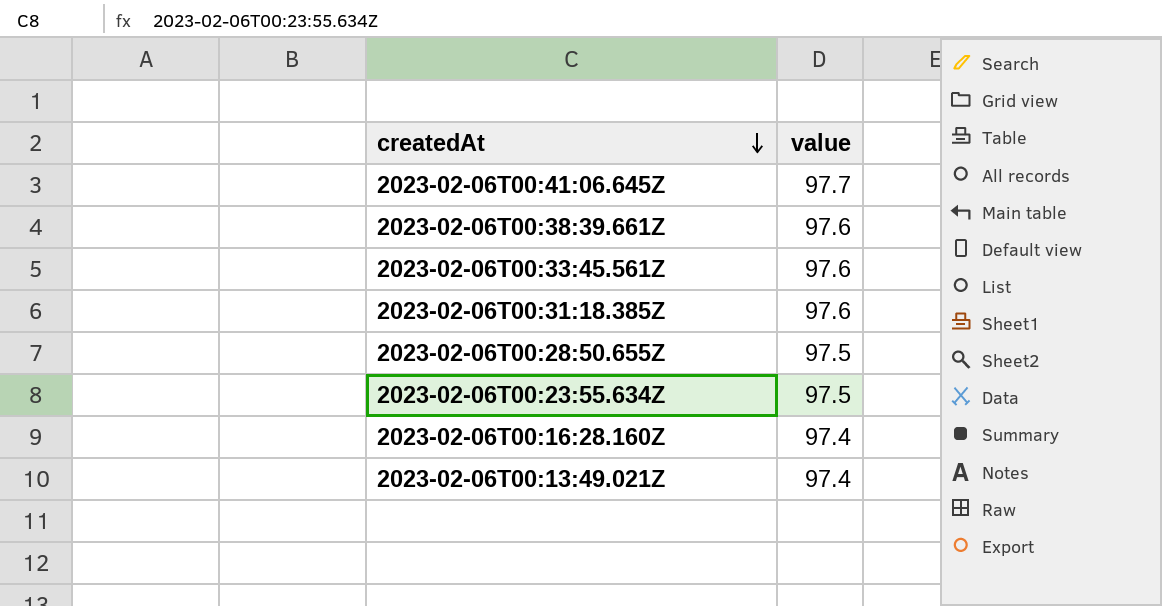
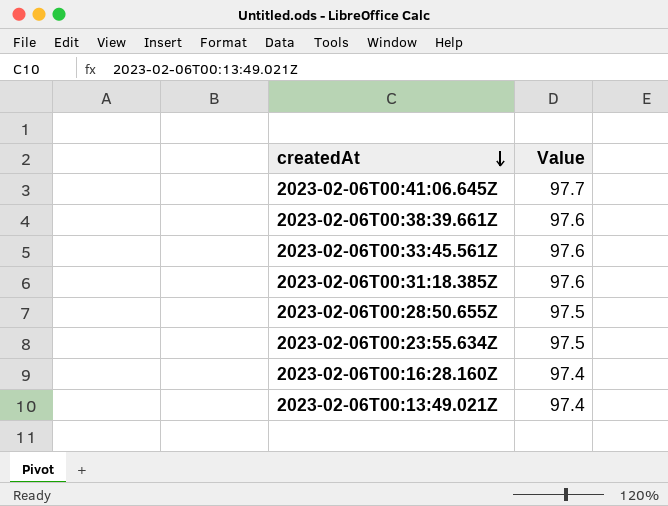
column name: value -> Value

